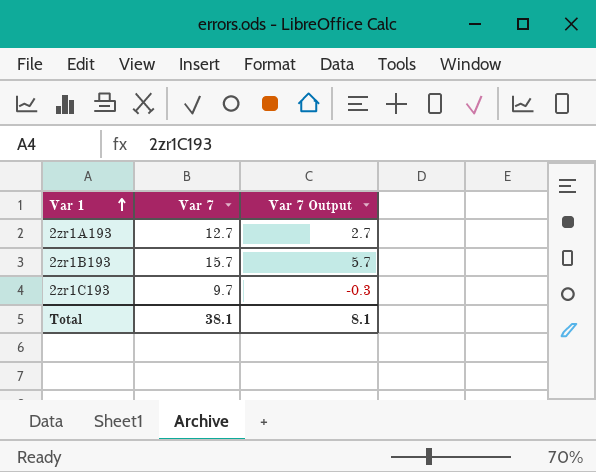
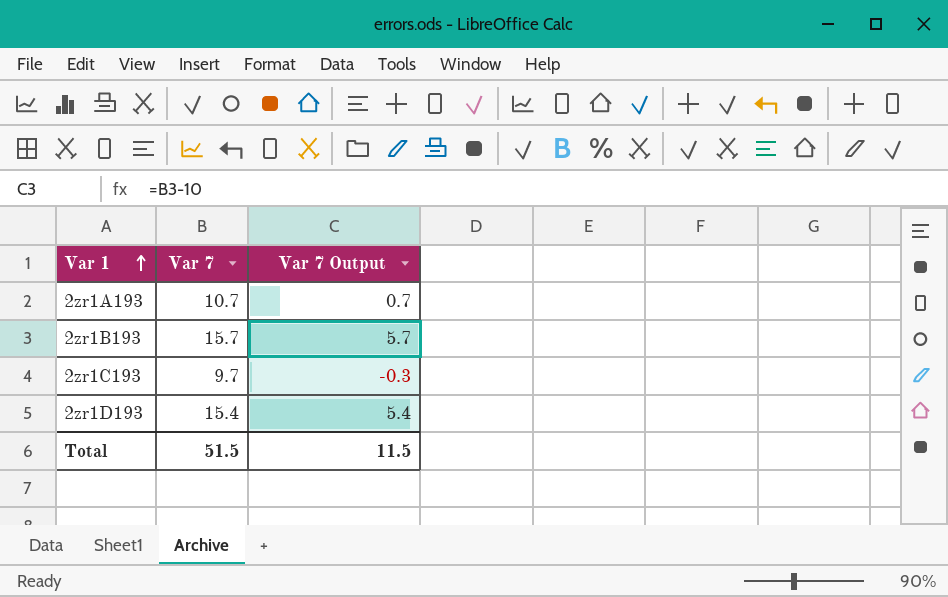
2zr1A193 | Var 7: 12.7 -> 10.7
2zr1A193 | Var 7 Output: 2.7 -> 0.7
row 2zr1D193: none -> 15.4 | 5.4
Total | Var 7: 38.1 -> 51.5
Total | Var 7 Output: 8.1 -> 11.5

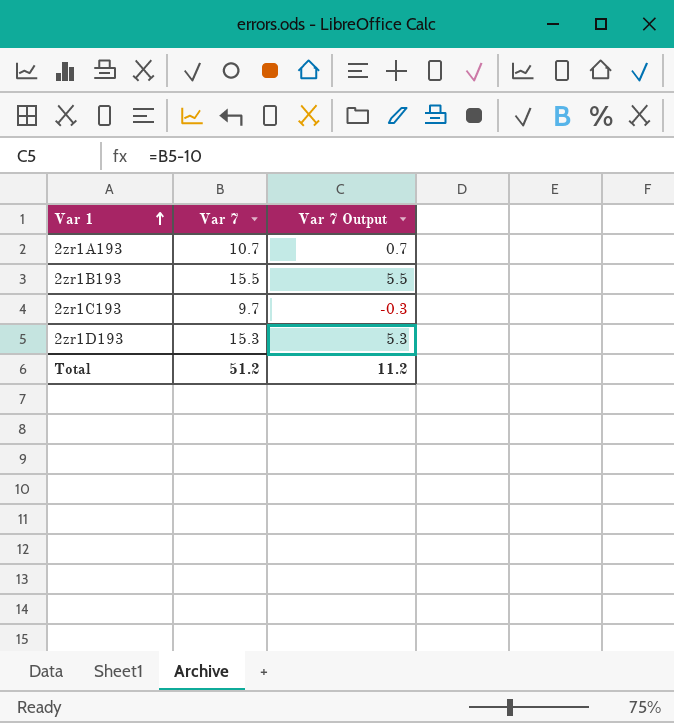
2zr1B193 | Var 7: 15.7 -> 15.5
2zr1B193 | Var 7 Output: 5.7 -> 5.5
2zr1D193 | Var 7: 15.4 -> 15.3
2zr1D193 | Var 7 Output: 5.4 -> 5.3
Total | Var 7: 51.5 -> 51.2
Total | Var 7 Output: 11.5 -> 11.2

